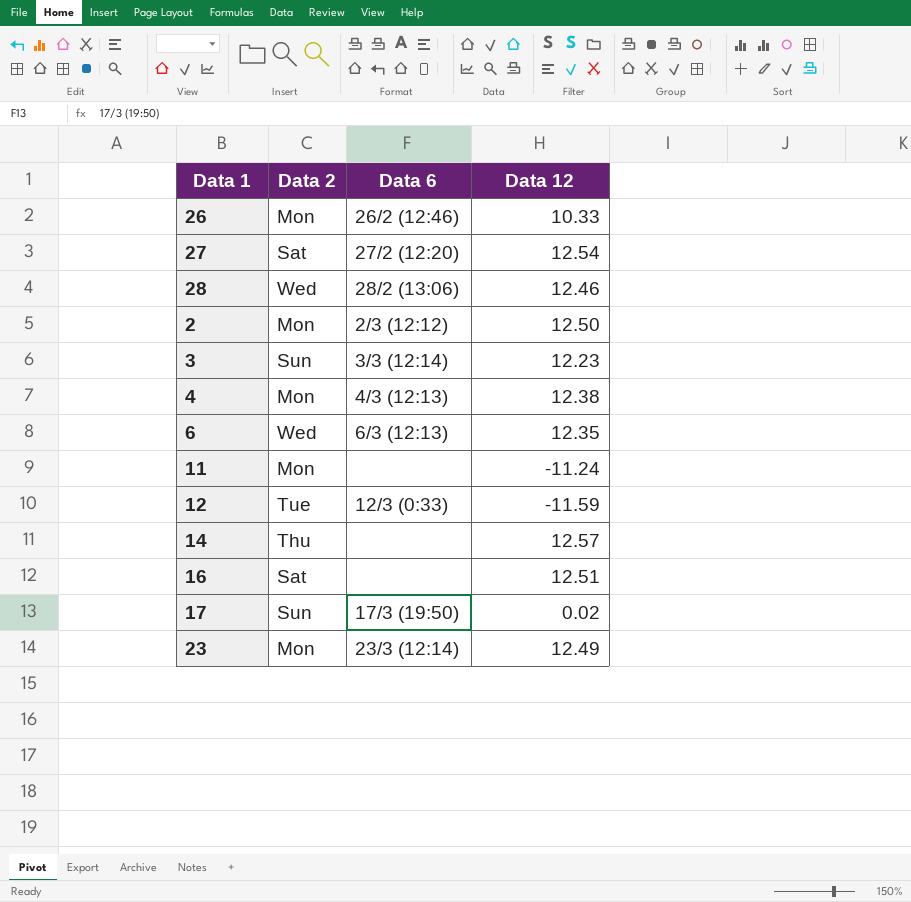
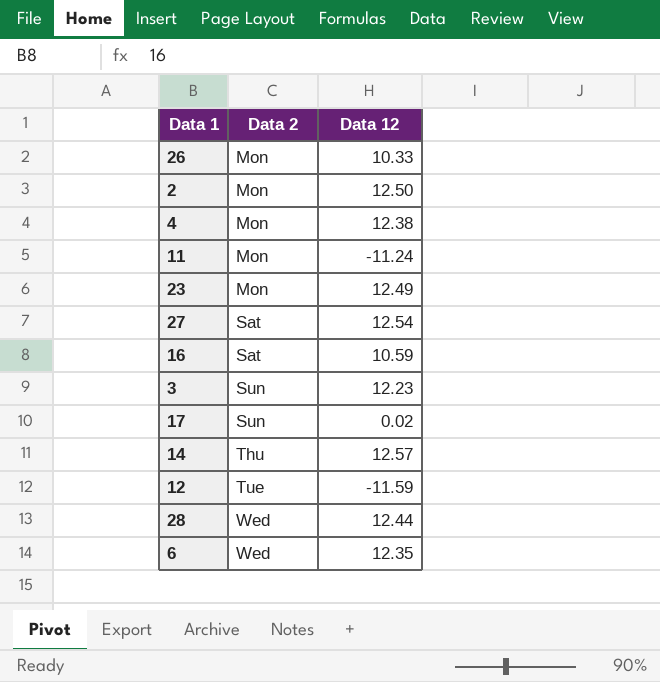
row order: none -> Data 2 ascending
column Data 6 | position: 3 -> none
16 | Data 12: 12.51 -> 10.59
28 | Data 12: 12.46 -> 12.44

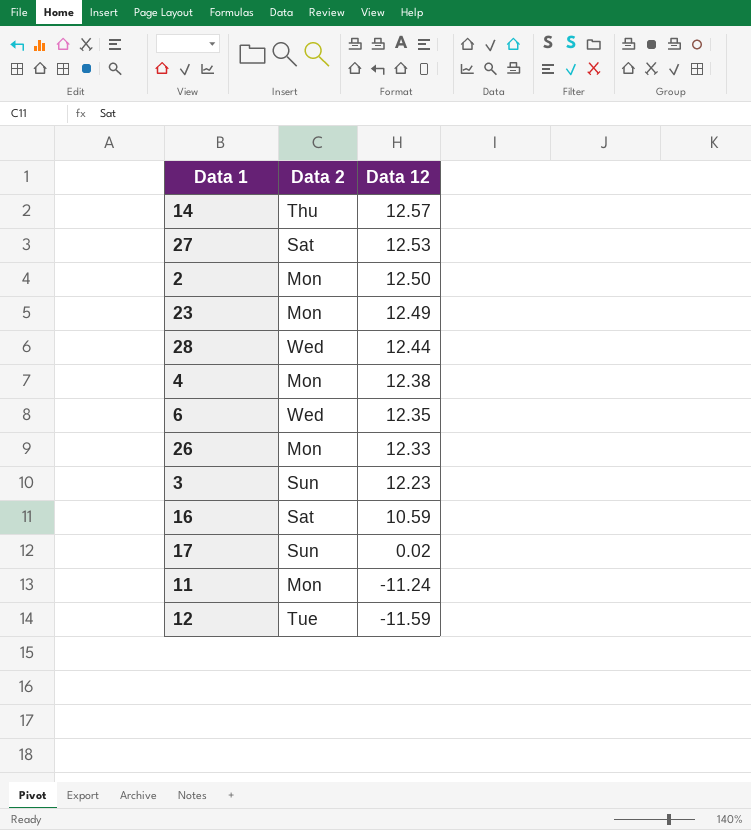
row order: Data 2 ascending -> Data 12 descending
27 | Data 12: 12.54 -> 12.53
26 | Data 12: 10.33 -> 12.33

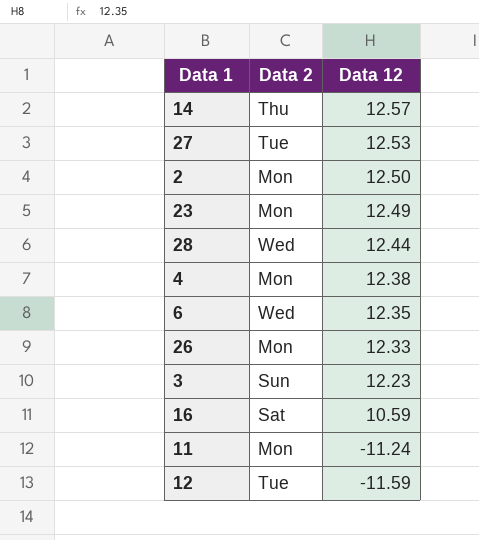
row 17: Sun | 0.02 -> none
27 | Data 2: Sat -> Tue

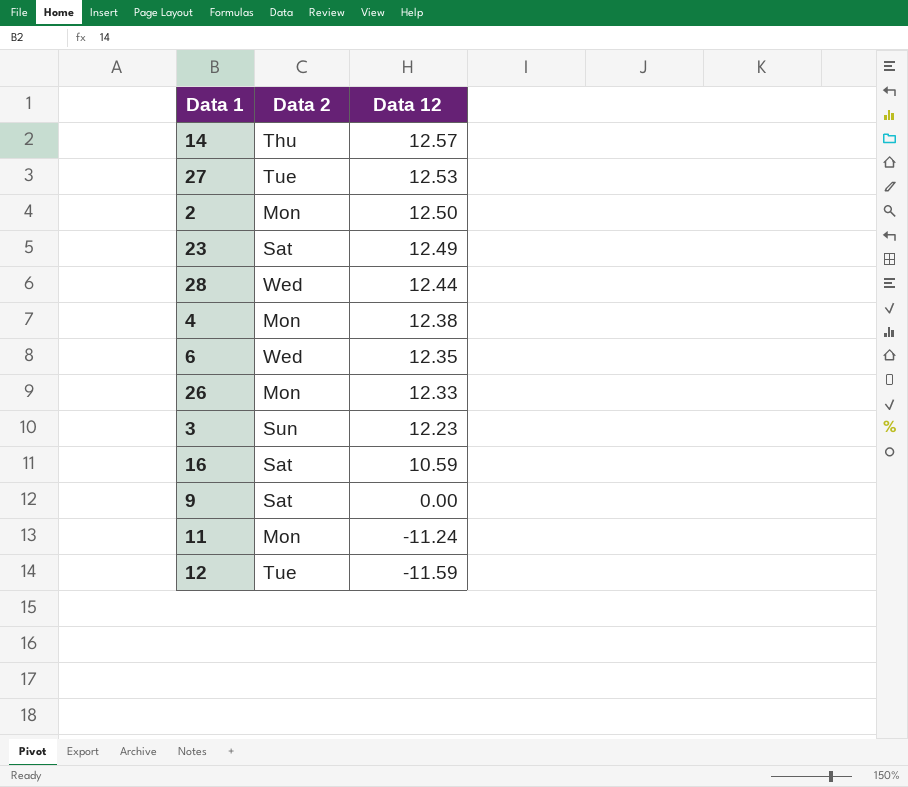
23 | Data 2: Mon -> Sat
row 9: none -> Sat | 0.00

